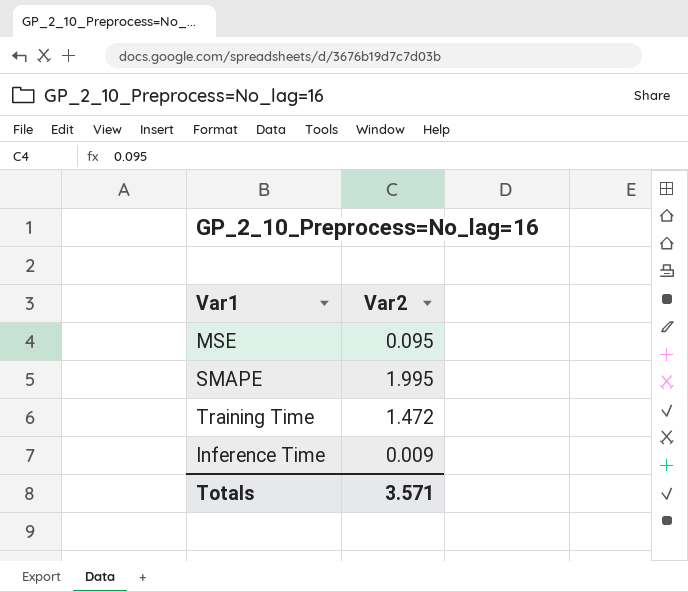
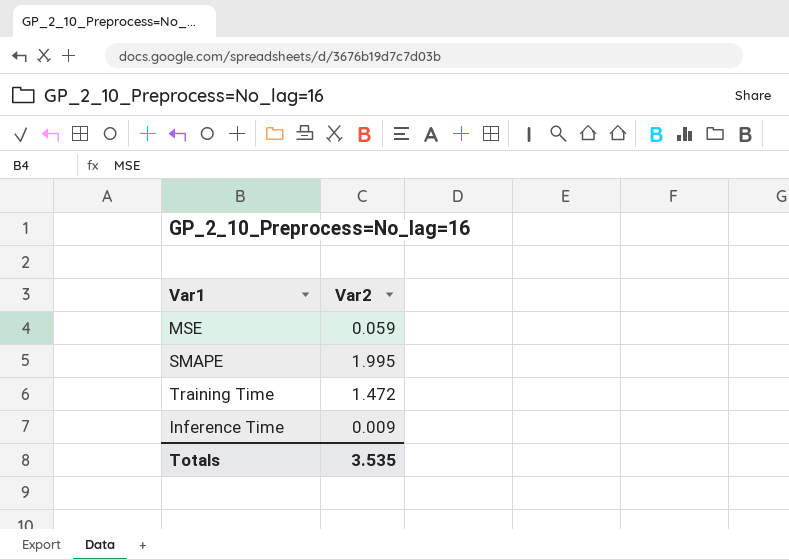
MSE | Var2: 0.095 -> 0.059
Totals | Var2: 3.571 -> 3.535

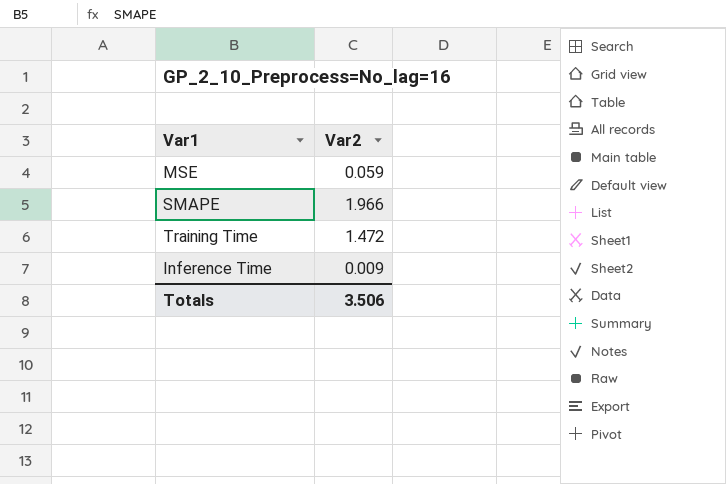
SMAPE | Var2: 1.995 -> 1.966
Totals | Var2: 3.535 -> 3.506

